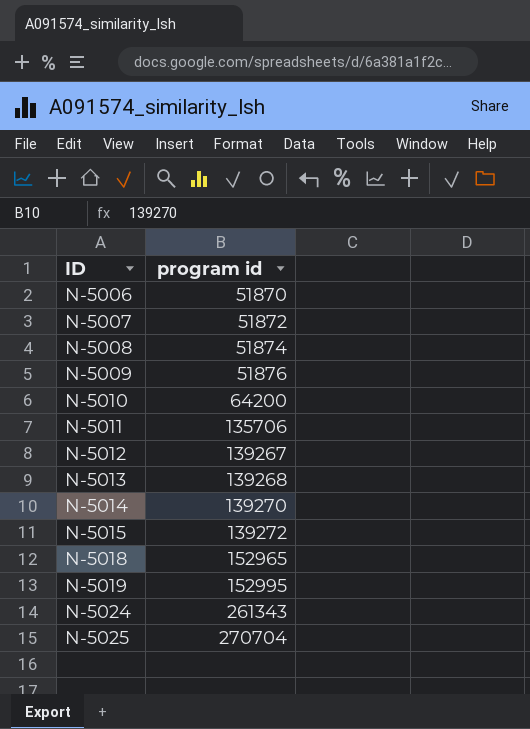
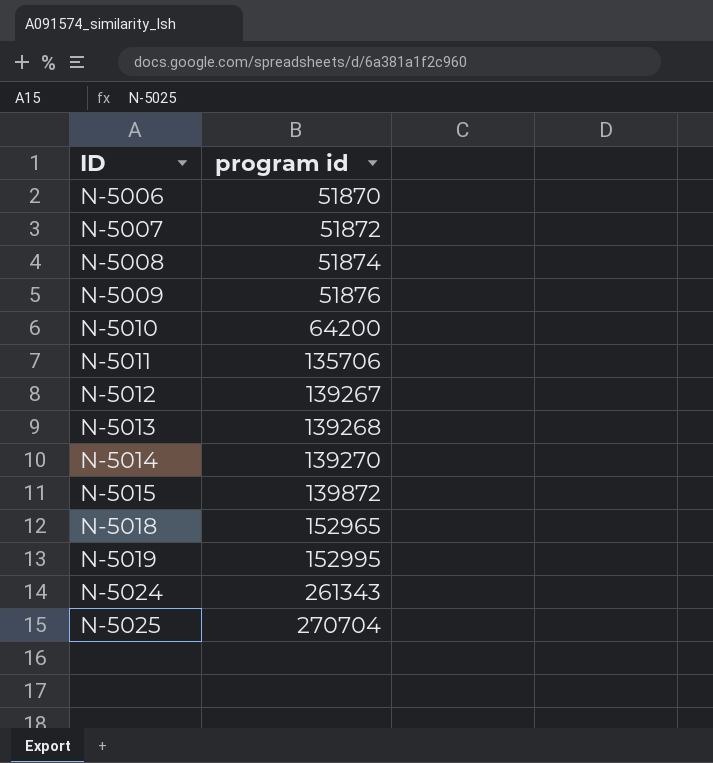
N-5015 | program id: 139272 -> 139872

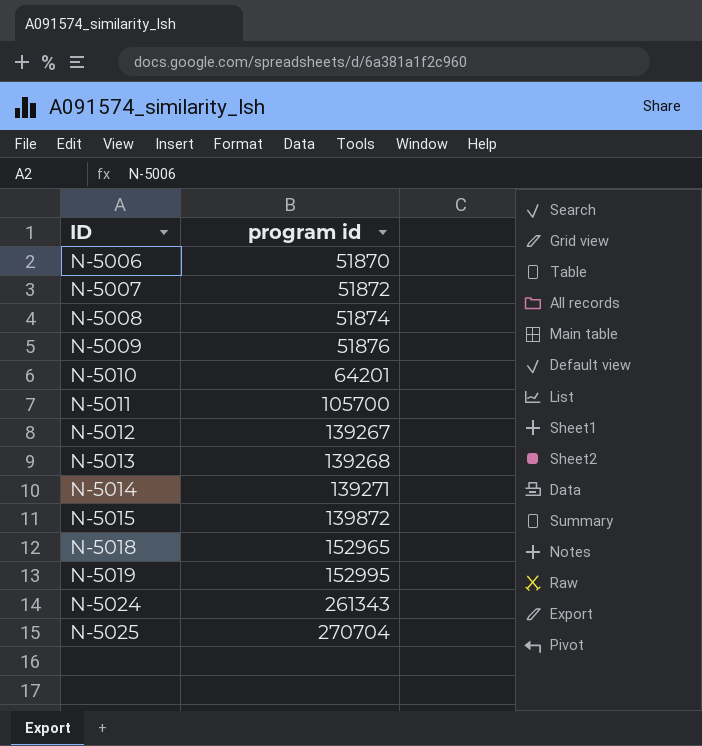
N-5010 | program id: 64200 -> 64201
N-5011 | program id: 135706 -> 105700
N-5014 | program id: 139270 -> 139271

